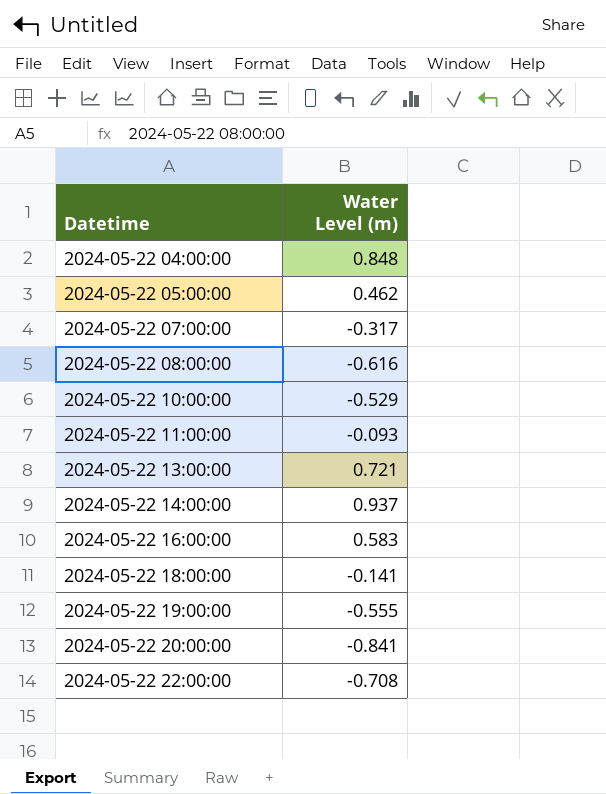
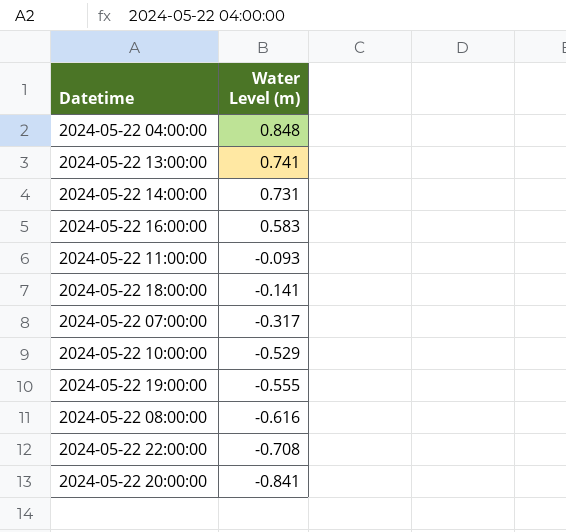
row order: Datetime ascending -> Water Level (m) descending
row 2024-05-22 05:00:00: 0.462 -> none
2024-05-22 13:00:00 | Water Level (m): 0.721 -> 0.741
2024-05-22 14:00:00 | Water Level (m): 0.937 -> 0.731

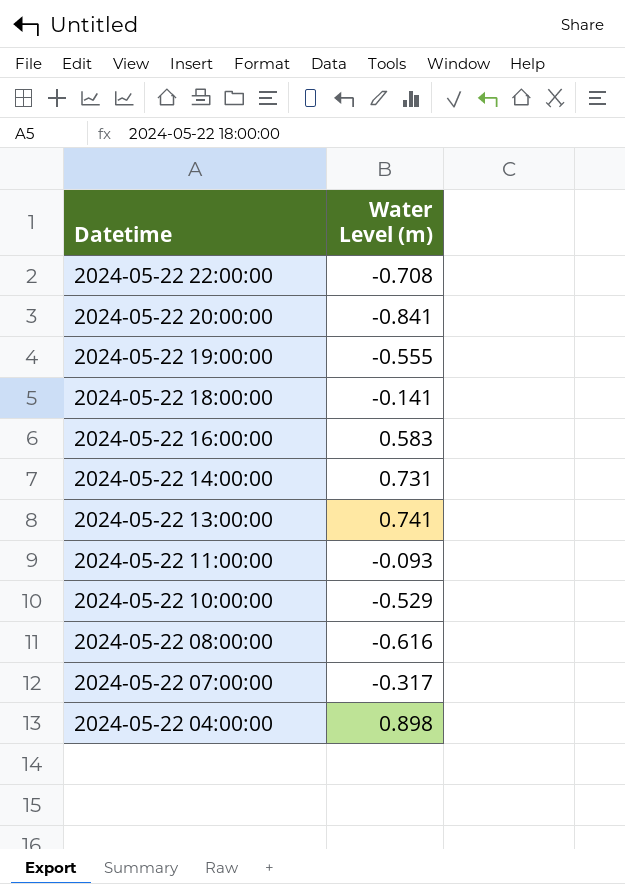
row order: Water Level (m) descending -> Datetime descending
2024-05-22 04:00:00 | Water Level (m): 0.848 -> 0.898

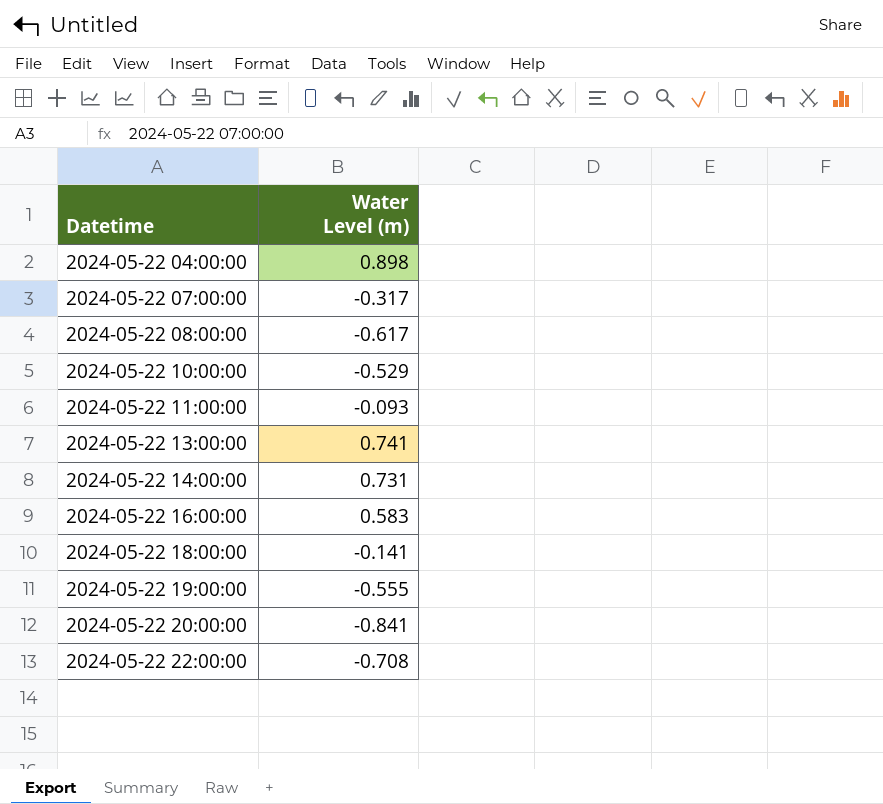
row order: Datetime descending -> Datetime ascending
2024-05-22 08:00:00 | Water Level (m): -0.616 -> -0.617

